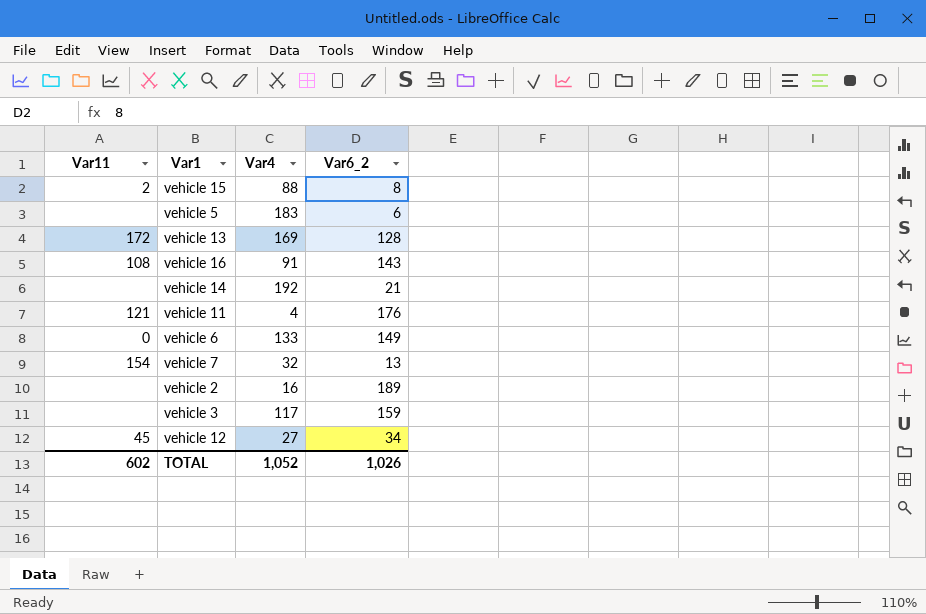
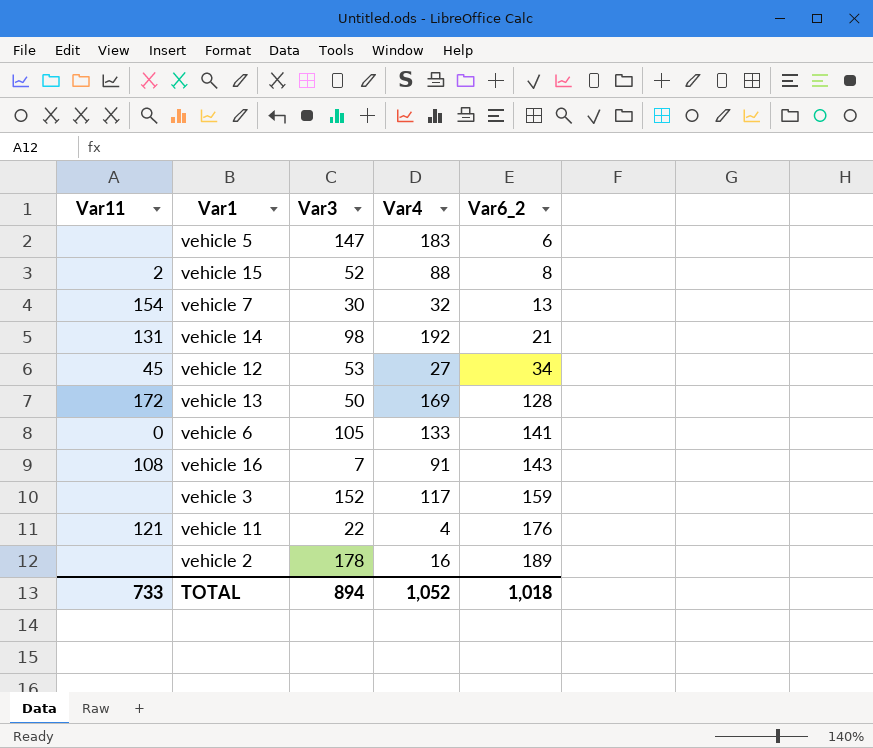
row order: none -> Var6_2 ascending
column Var3 | position: none -> 3
vehicle 14 | Var11: none -> 131
vehicle 6 | Var6_2: 149 -> 141
TOTAL | Var11: 602 -> 733
TOTAL | Var6_2: 1,026 -> 1,018

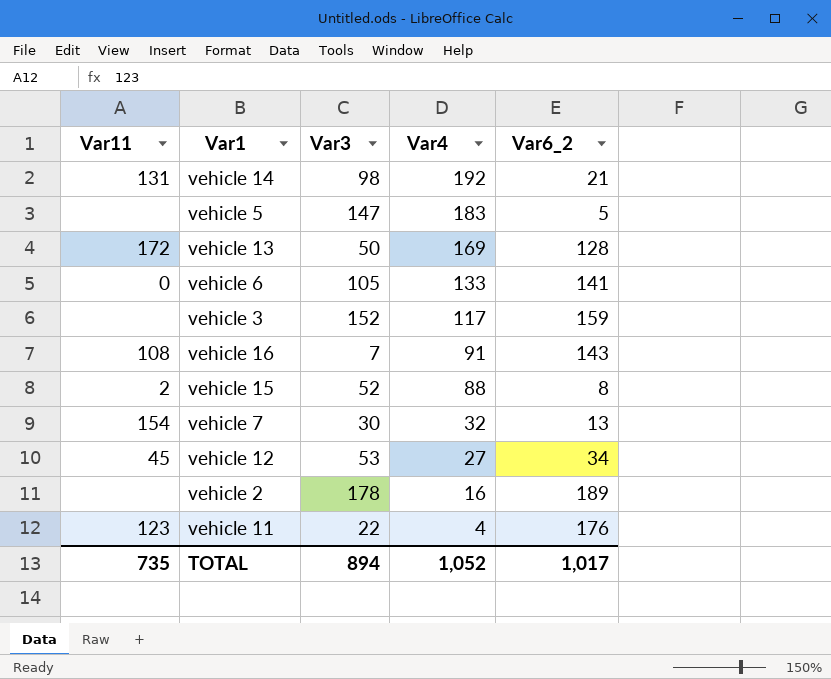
row order: Var6_2 ascending -> Var4 descending
vehicle 5 | Var6_2: 6 -> 5
vehicle 11 | Var11: 121 -> 123
TOTAL | Var11: 733 -> 735
TOTAL | Var6_2: 1,018 -> 1,017

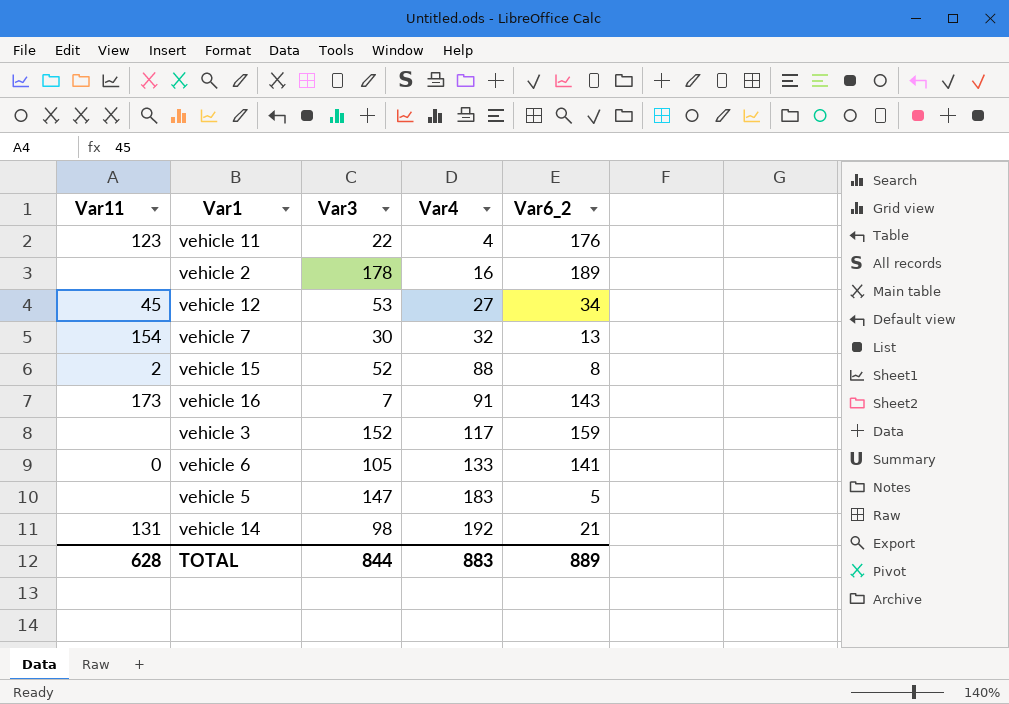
row order: Var4 descending -> Var4 ascending
row vehicle 13: 172 | 50 | 169 | 128 -> none
vehicle 16 | Var11: 108 -> 173
TOTAL | Var11: 735 -> 628
TOTAL | Var3: 894 -> 844
TOTAL | Var4: 1,052 -> 883
TOTAL | Var6_2: 1,017 -> 889

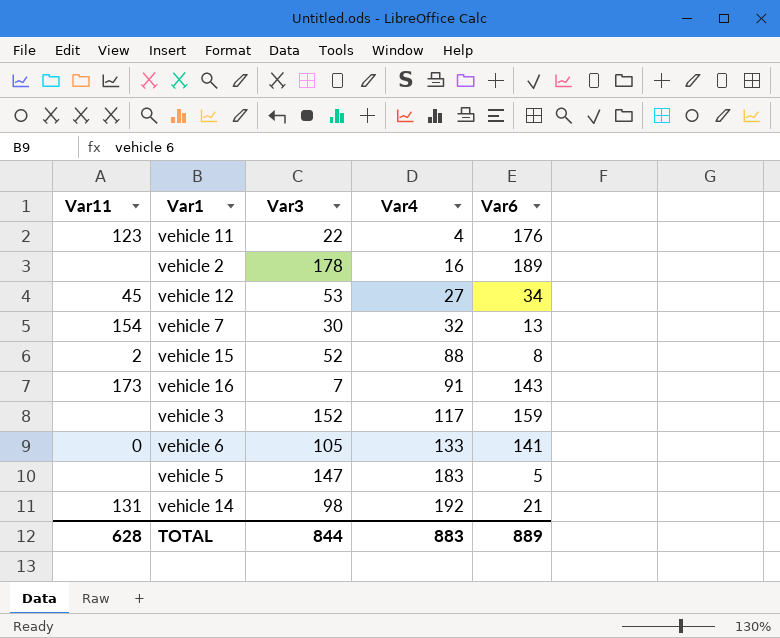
column name: Var6_2 -> Var6

